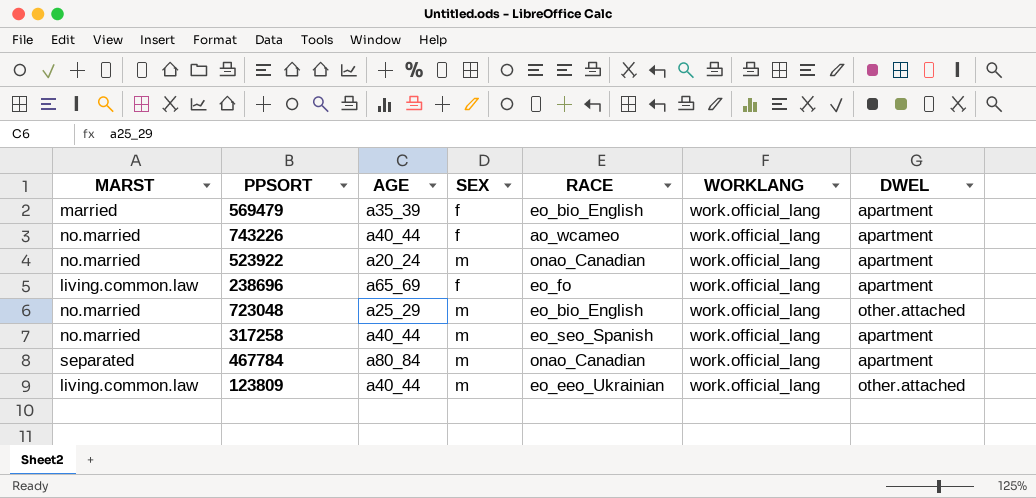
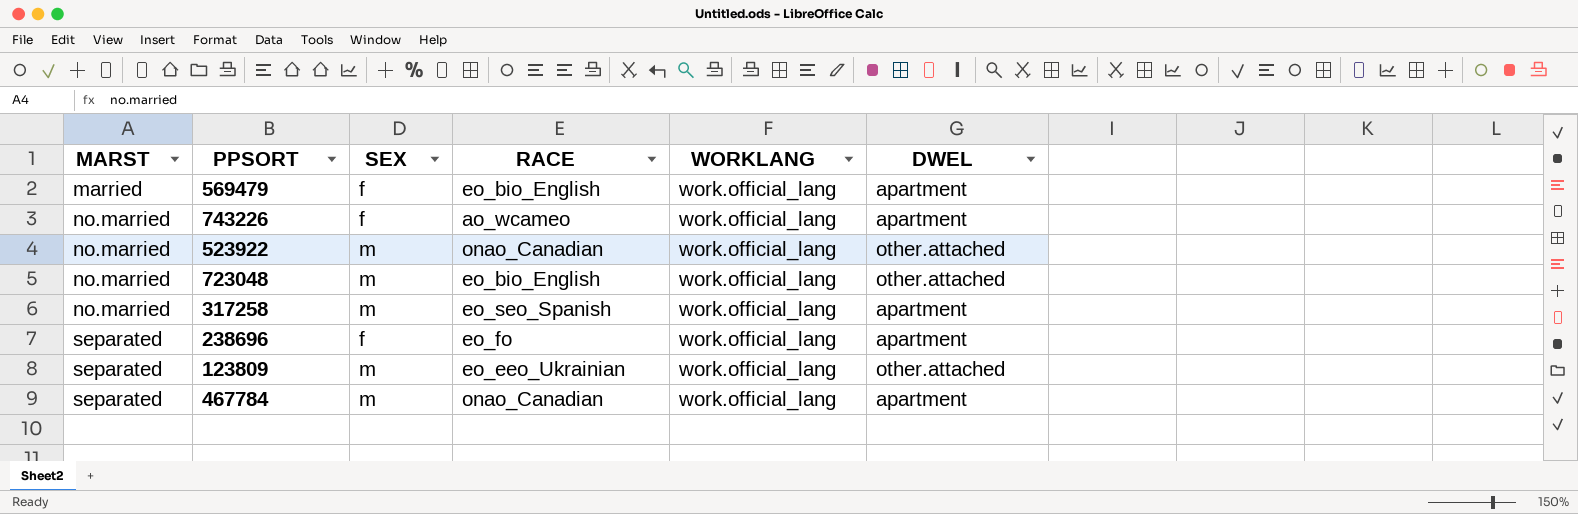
row order: none -> MARST ascending
column AGE | position: 3 -> none
523922 | DWEL: apartment -> other.attached
238696 | MARST: living.common.law -> separated
123809 | MARST: living.common.law -> separated

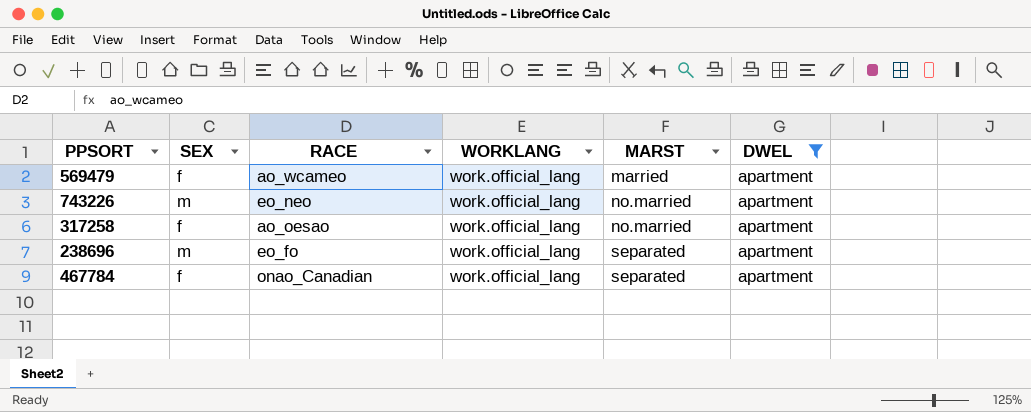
filter: none -> DWEL = apartment
column MARST | position: 1 -> 5
569479 | RACE: eo_bio_English -> ao_wcameo
743226 | SEX: f -> m
743226 | RACE: ao_wcameo -> eo_neo
317258 | SEX: m -> f
317258 | RACE: eo_seo_Spanish -> ao_oesao
238696 | SEX: f -> m
467784 | SEX: m -> f

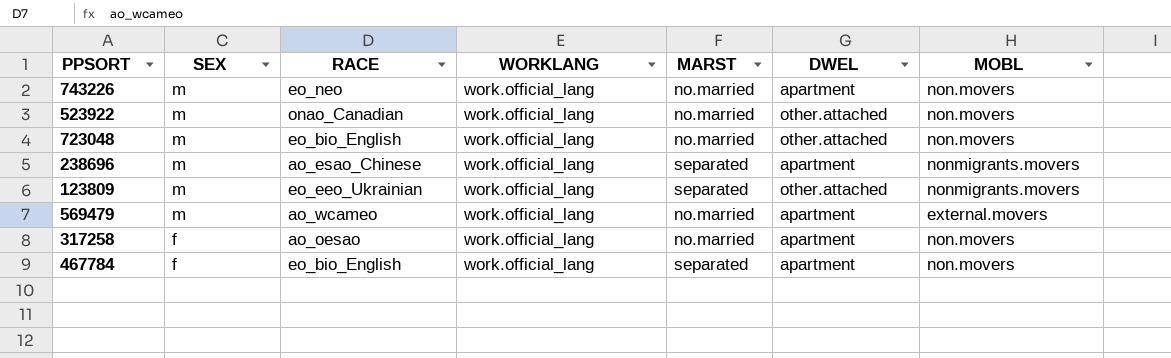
filter: DWEL = apartment -> none
row order: MARST ascending -> SEX descending
column MOBL | position: none -> 7
238696 | RACE: eo_fo -> ao_esao_Chinese
569479 | SEX: f -> m
569479 | MARST: married -> no.married
467784 | RACE: onao_Canadian -> eo_bio_English

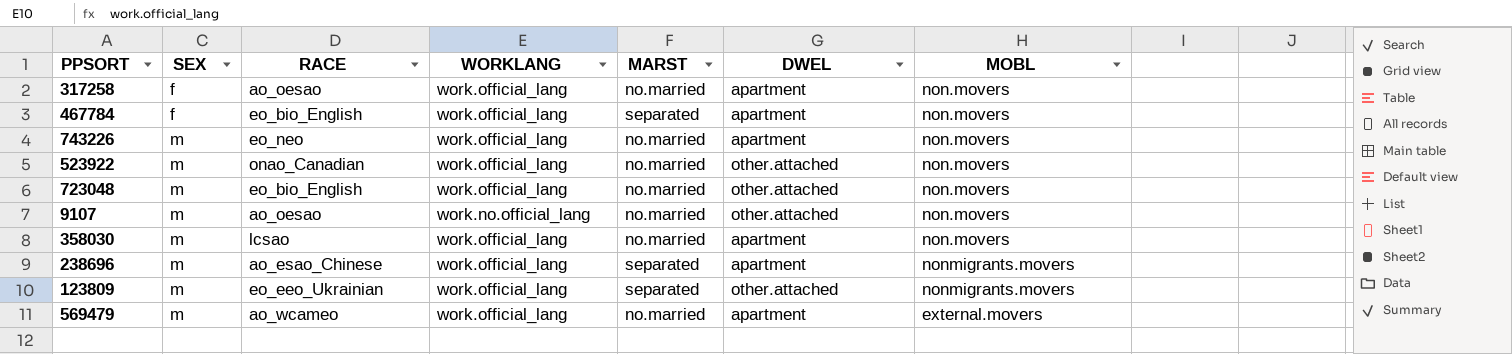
row order: SEX descending -> SEX ascending
row 9107: none -> m | ao_oesao | work.no.official_lang | no.married | other.attached | non.movers
row 358030: none -> m | lcsao | work.official_lang | no.married | apartment | non.movers

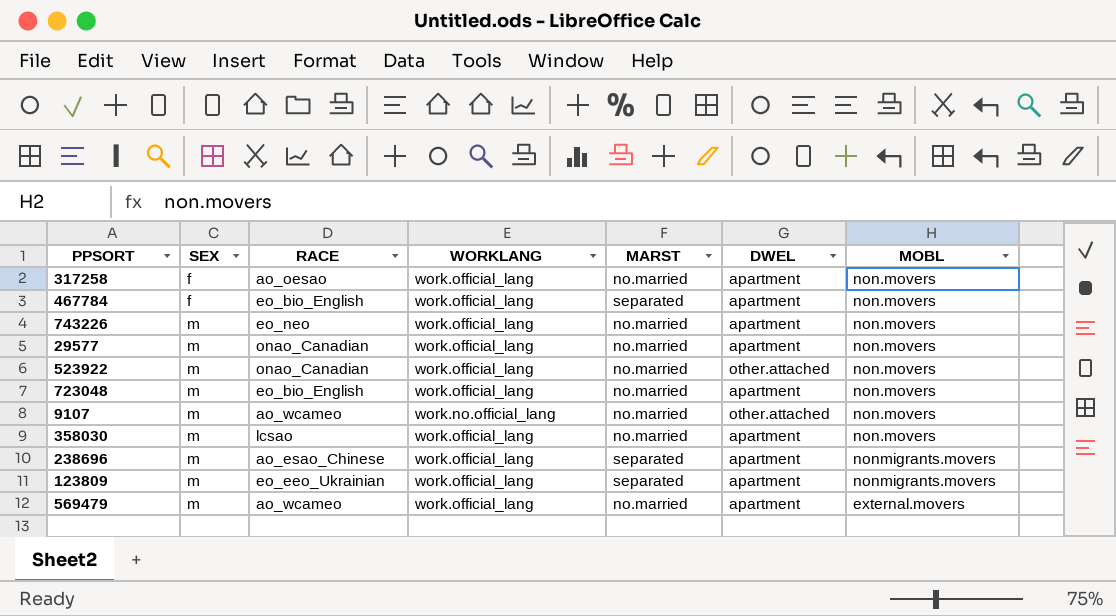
row 29577: none -> m | onao_Canadian | work.official_lang | no.married | apartment | non.movers
723048 | DWEL: other.attached -> apartment
9107 | RACE: ao_oesao -> ao_wcameo
123809 | DWEL: other.attached -> apartment

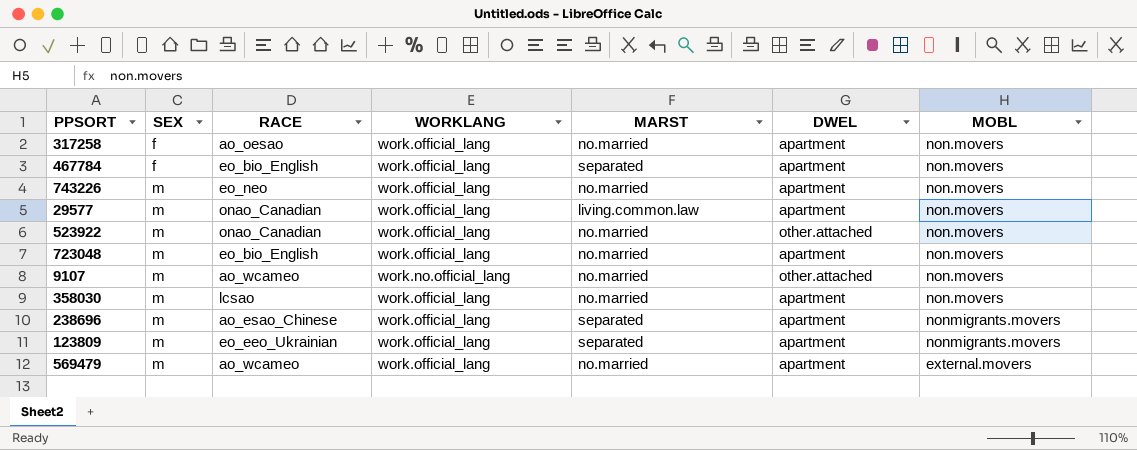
29577 | MARST: no.married -> living.common.law

